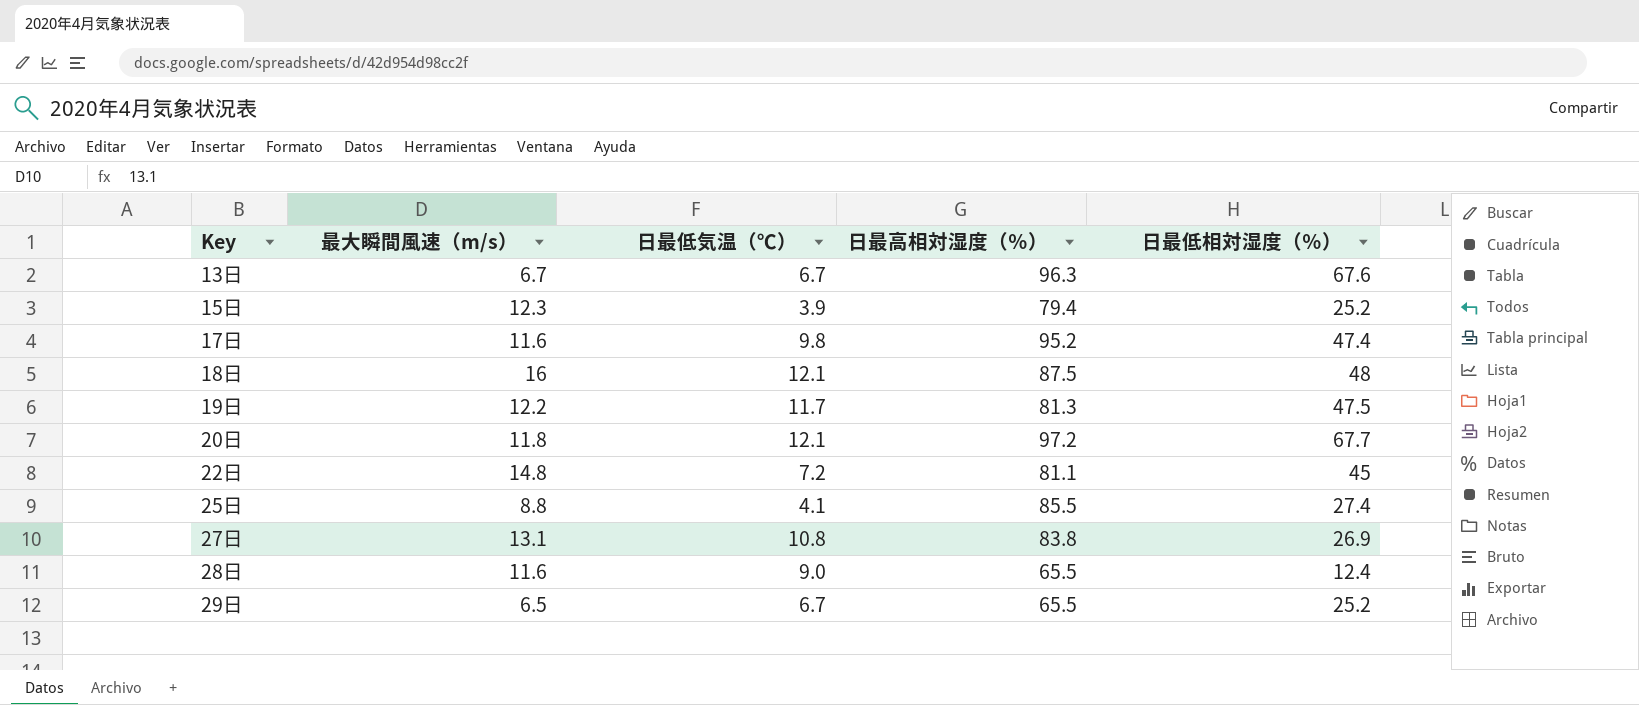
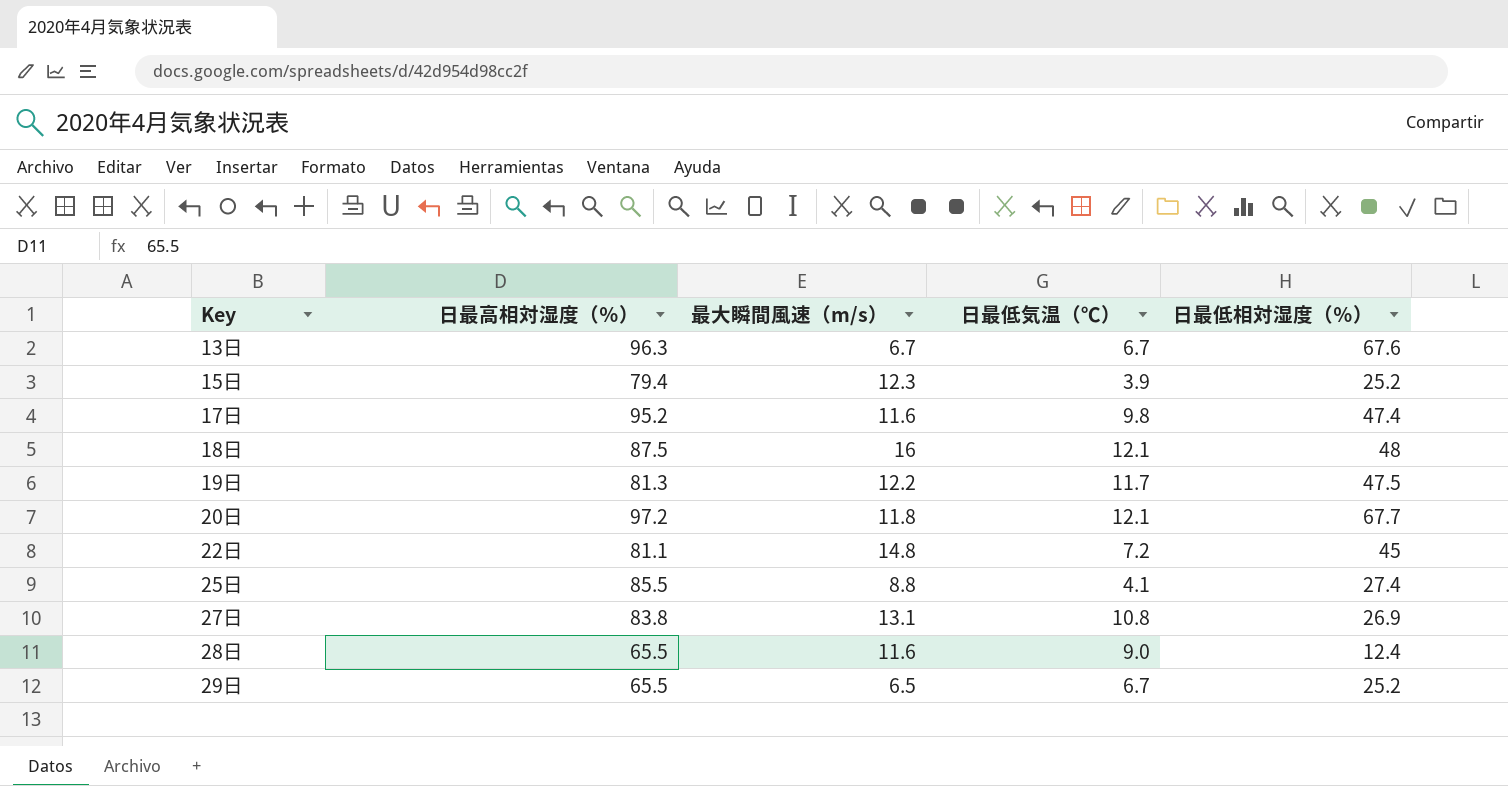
column 日最高相対湿度（％） | position: 4 -> 2

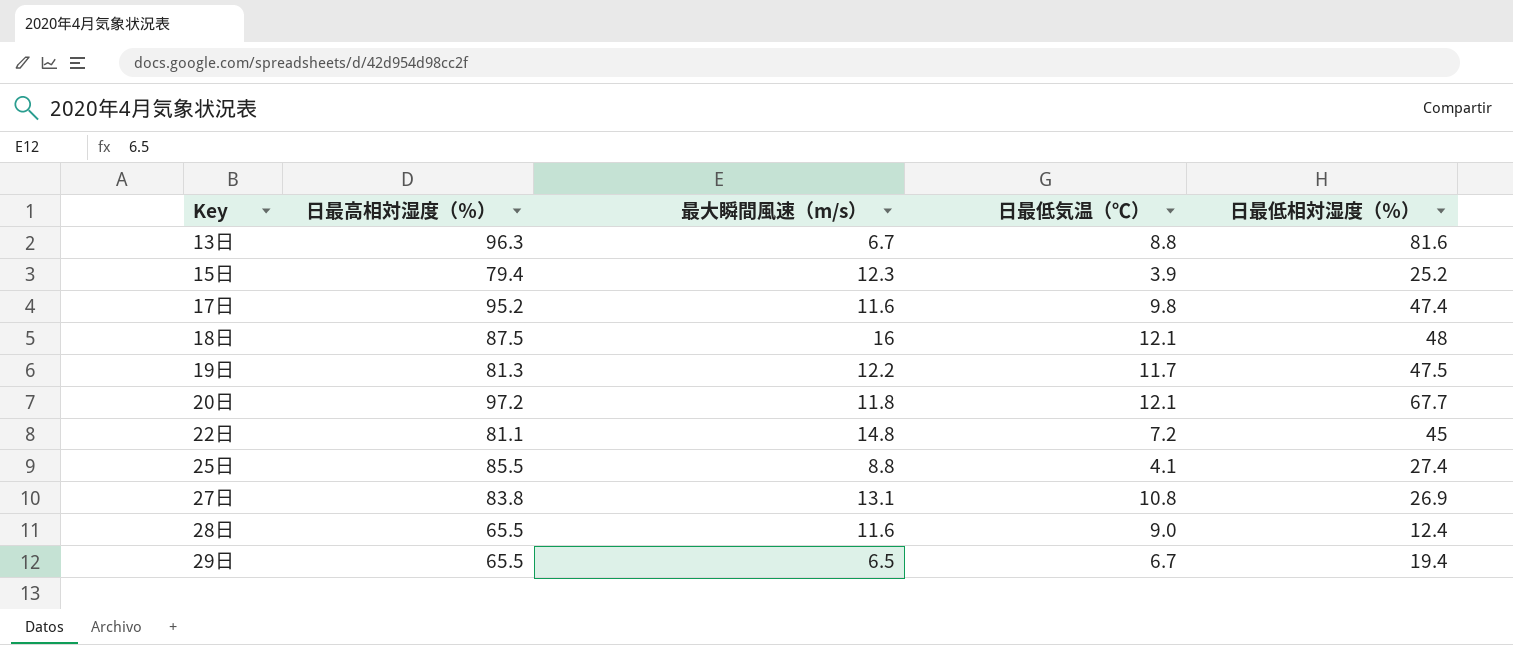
13日 | 日最低気温（℃）: 6.7 -> 8.8
13日 | 日最低相対湿度（％）: 67.6 -> 81.6
29日 | 日最低相対湿度（％）: 25.2 -> 19.4

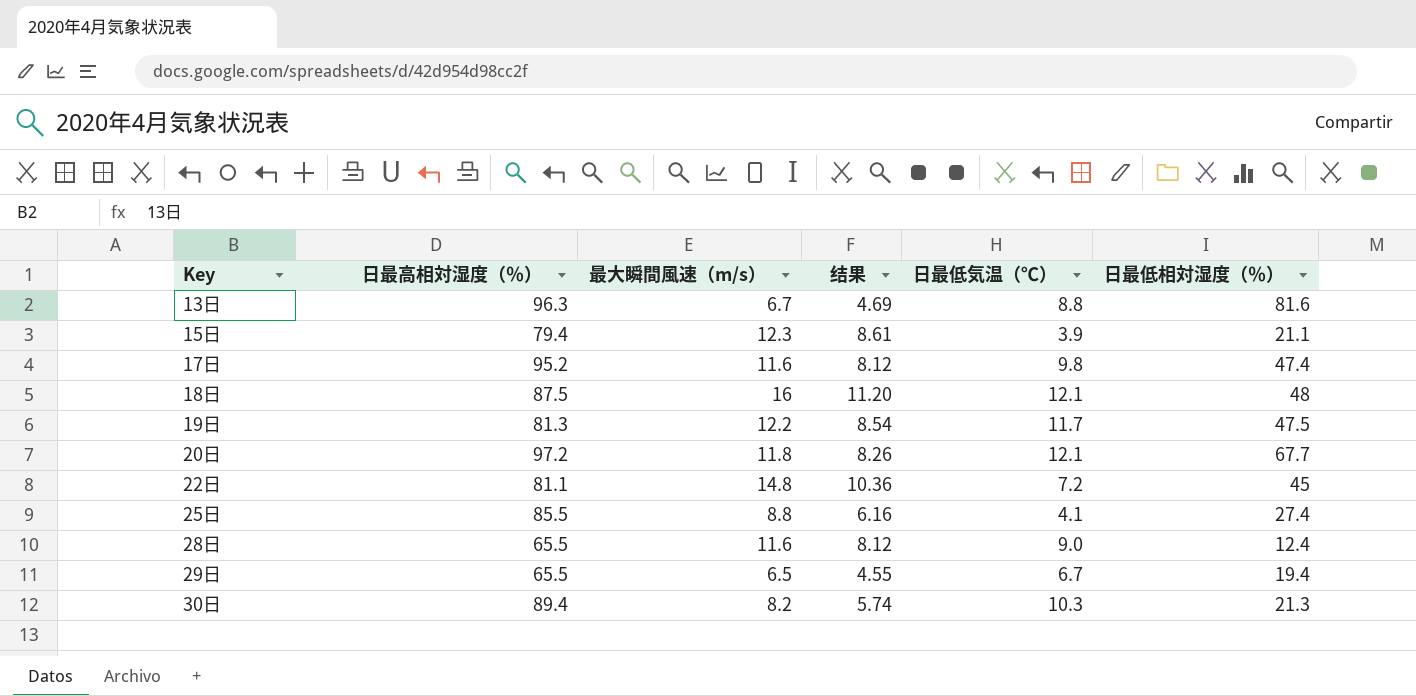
column 结果 | formula: none -> [最大瞬間風速（m/s）] * 0.7
row 27日: 83.8 | 13.1 | 10.8 | 26.9 -> none
15日 | 日最低相対湿度（％）: 25.2 -> 21.1
row 30日: none -> 89.4 | 8.2 | 5.74 | 10.3 | 21.3

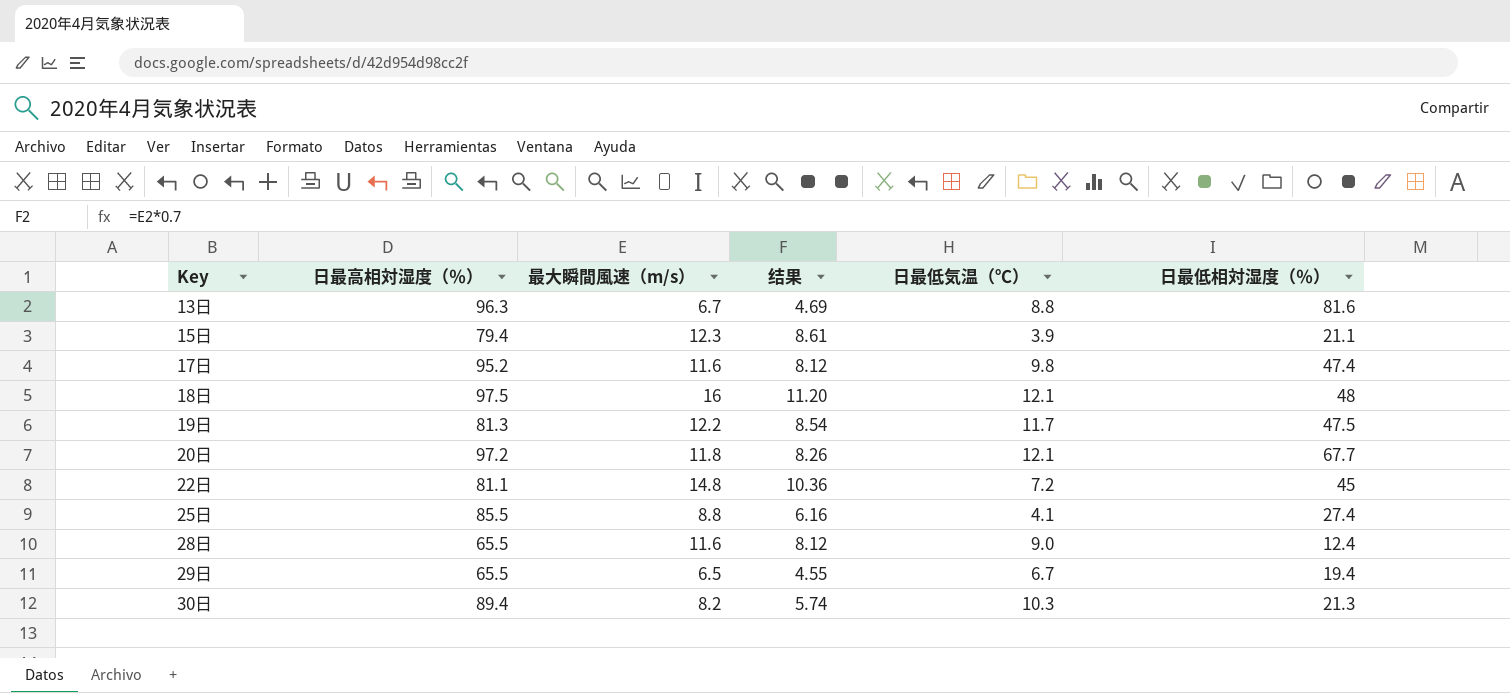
18日 | 日最高相対湿度（％）: 87.5 -> 97.5

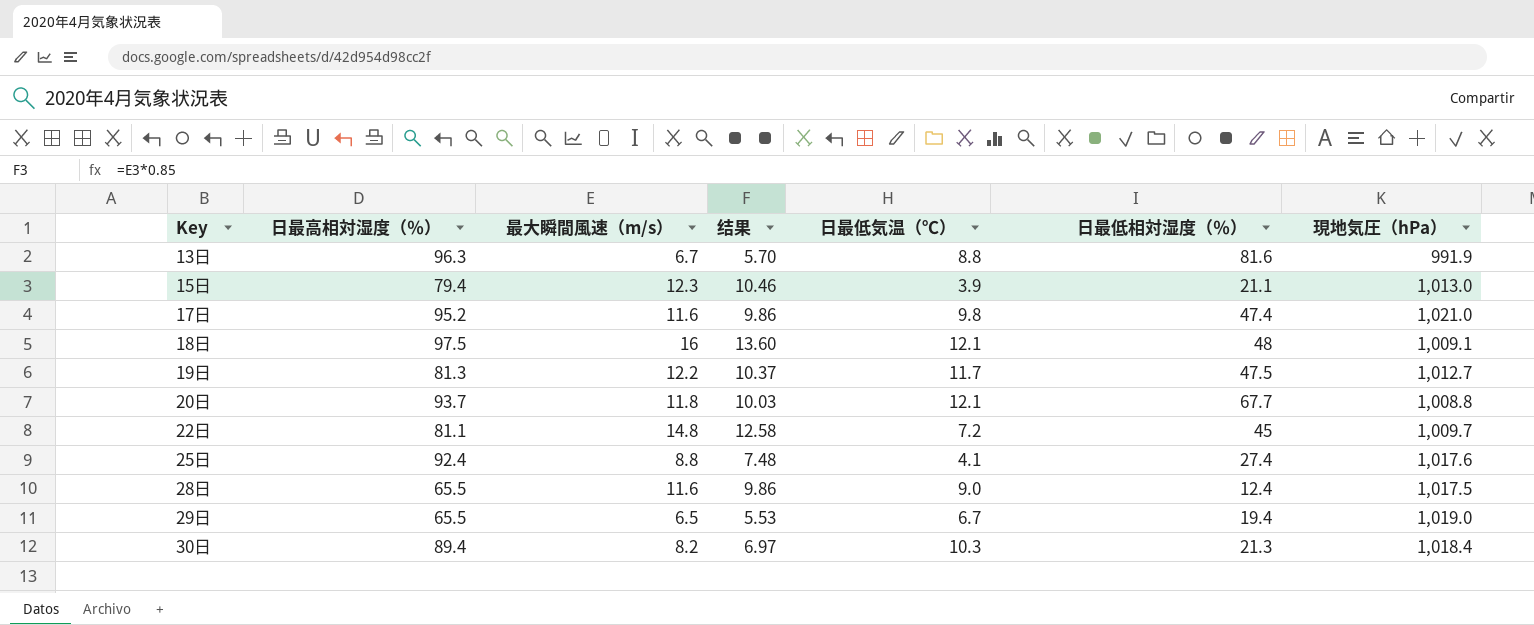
column 结果 | formula: [最大瞬間風速（m/s）] * 0.7 -> [最大瞬間風速（m/s）] * 0.85
column 現地気圧（hPa） | position: none -> 7
20日 | 日最高相対湿度（％）: 97.2 -> 93.7
25日 | 日最高相対湿度（％）: 85.5 -> 92.4

